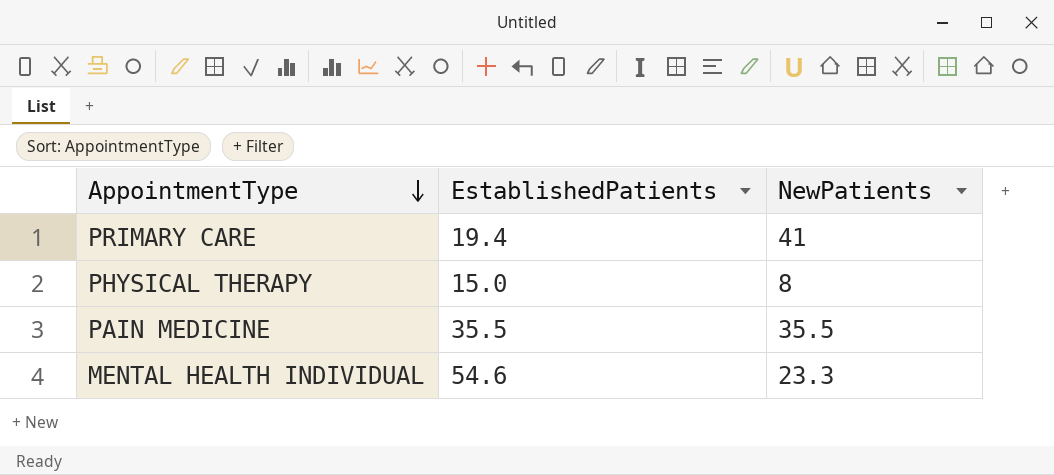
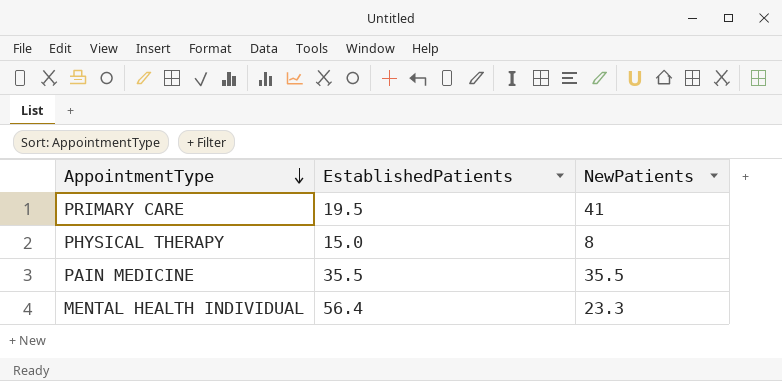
PRIMARY CARE | EstablishedPatients: 19.4 -> 19.5
MENTAL HEALTH INDIVIDUAL | EstablishedPatients: 54.6 -> 56.4

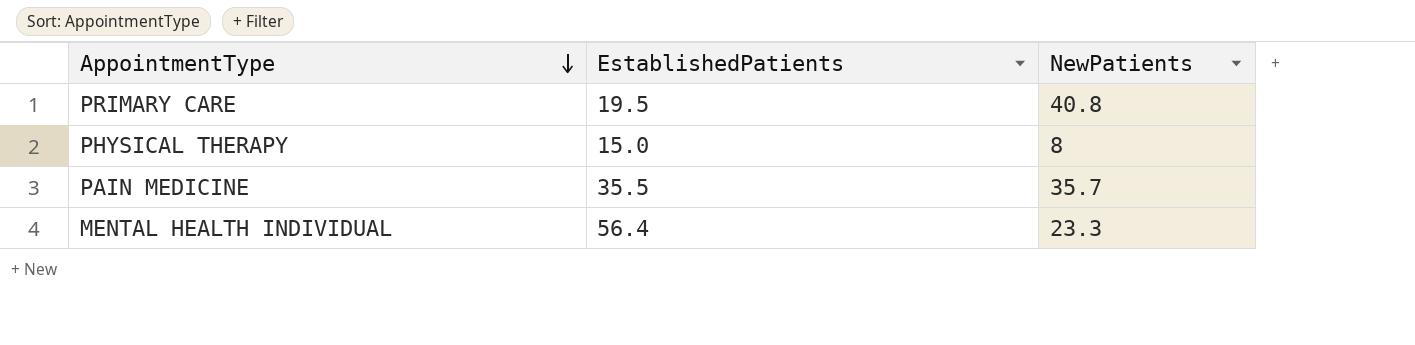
PRIMARY CARE | NewPatients: 41 -> 40.8
PAIN MEDICINE | NewPatients: 35.5 -> 35.7

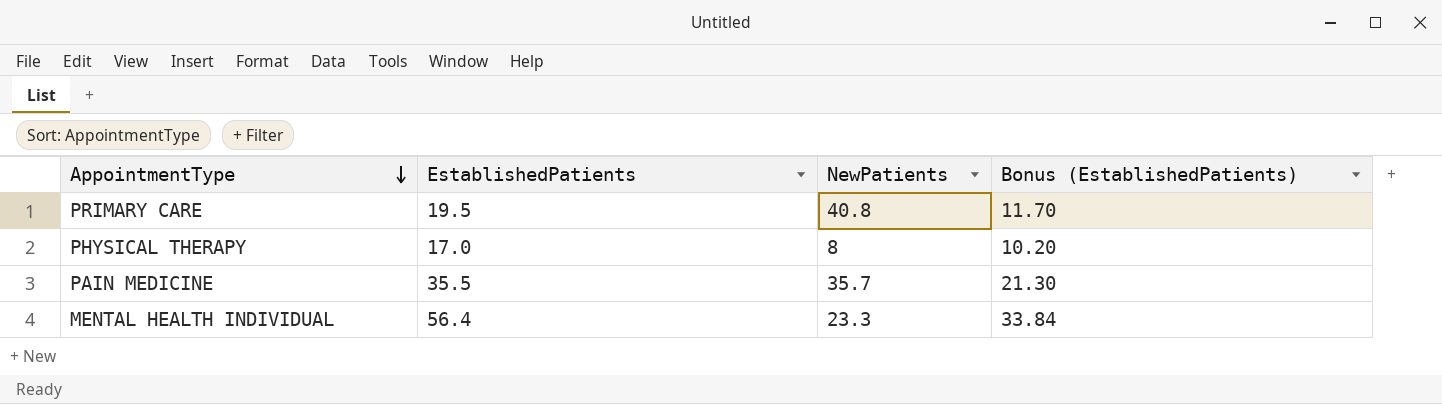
column Bonus (EstablishedPatients) | formula: none -> [EstablishedPatients] * 0.6
PHYSICAL THERAPY | EstablishedPatients: 15.0 -> 17.0

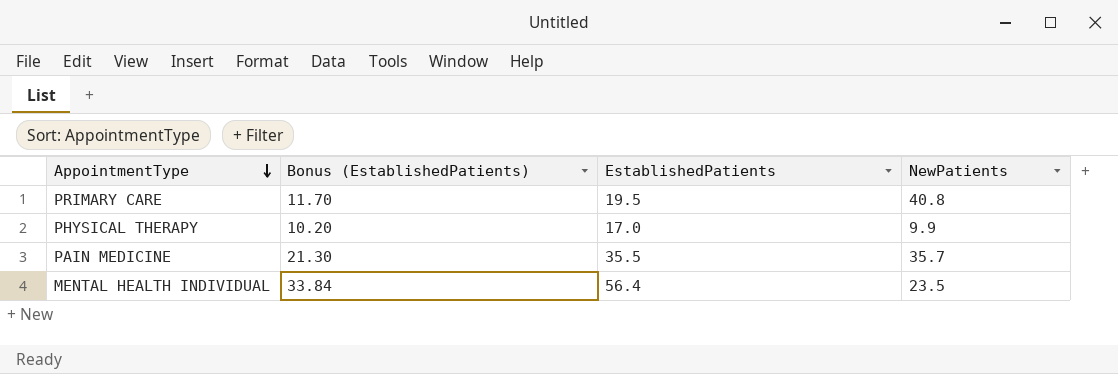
column Bonus (EstablishedPatients) | position: 4 -> 2
PHYSICAL THERAPY | NewPatients: 8 -> 9.9
MENTAL HEALTH INDIVIDUAL | NewPatients: 23.3 -> 23.5

